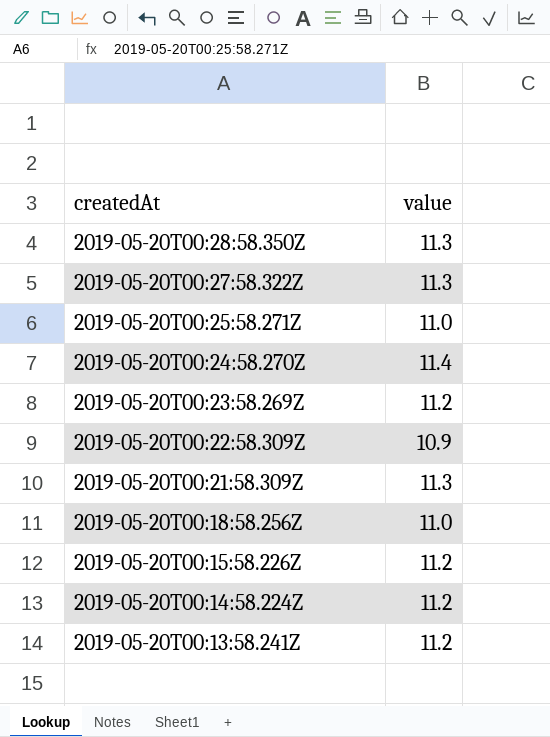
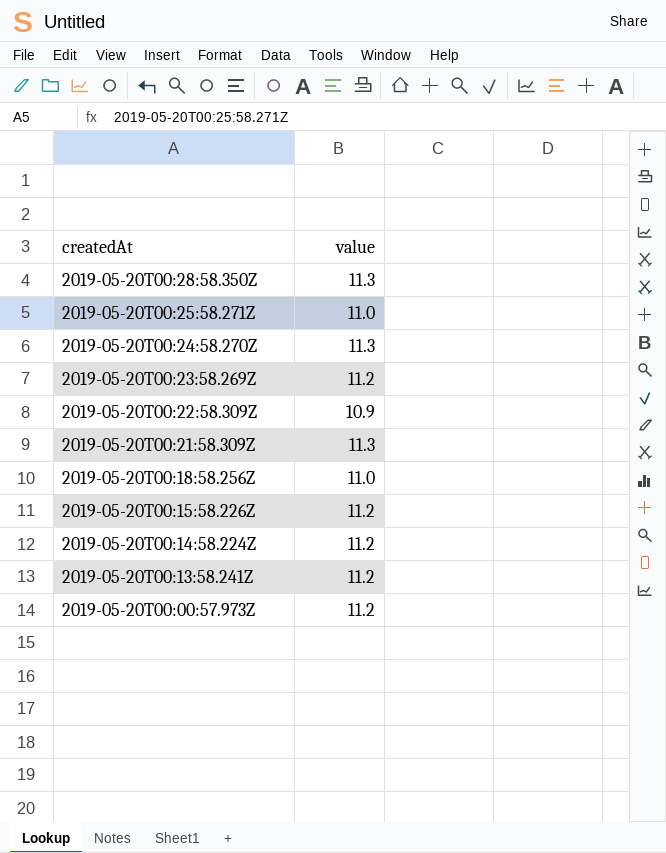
row 2019-05-20T00:27:58.322Z: 11.3 -> none
2019-05-20T00:24:58.270Z | value: 11.4 -> 11.3
row 2019-05-20T00:00:57.973Z: none -> 11.2

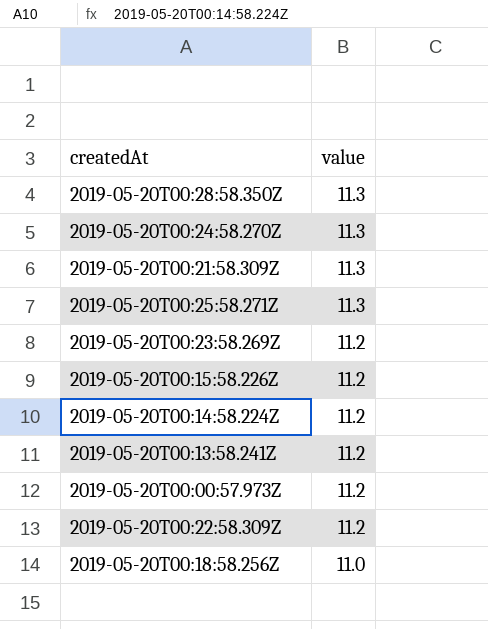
row order: createdAt descending -> value descending
2019-05-20T00:25:58.271Z | value: 11.0 -> 11.3
2019-05-20T00:22:58.309Z | value: 10.9 -> 11.2

